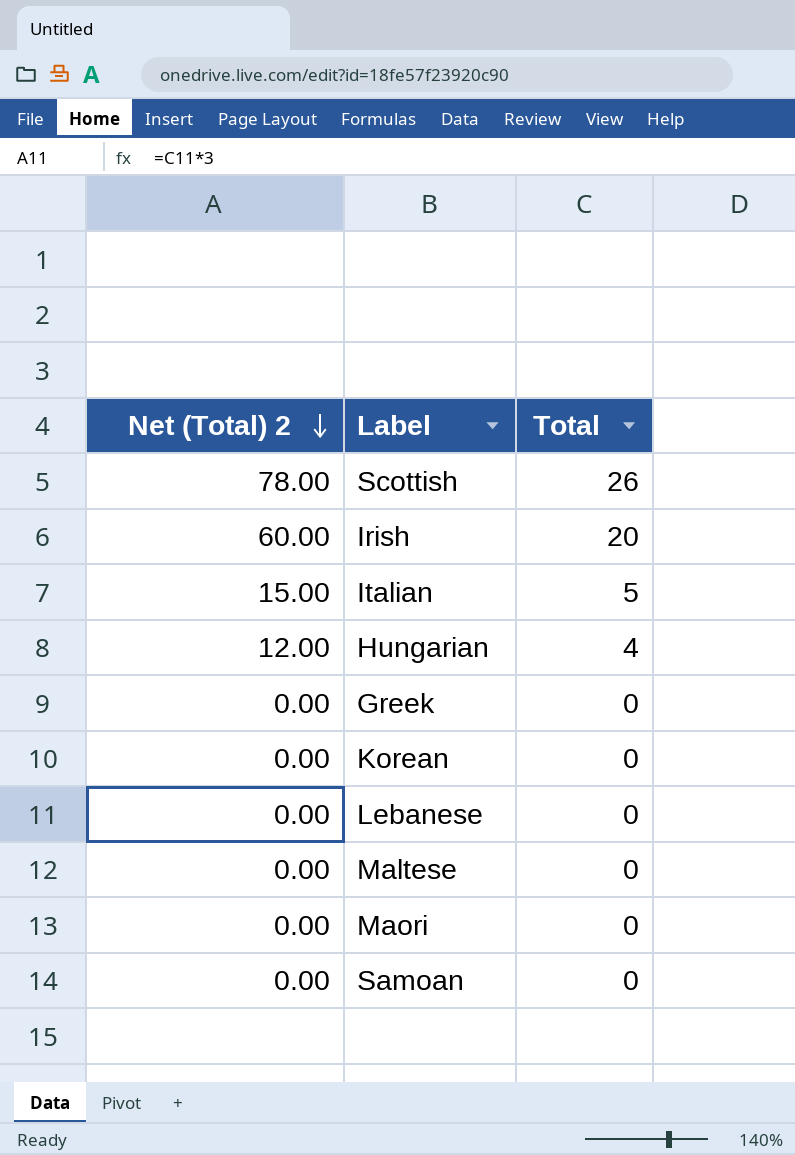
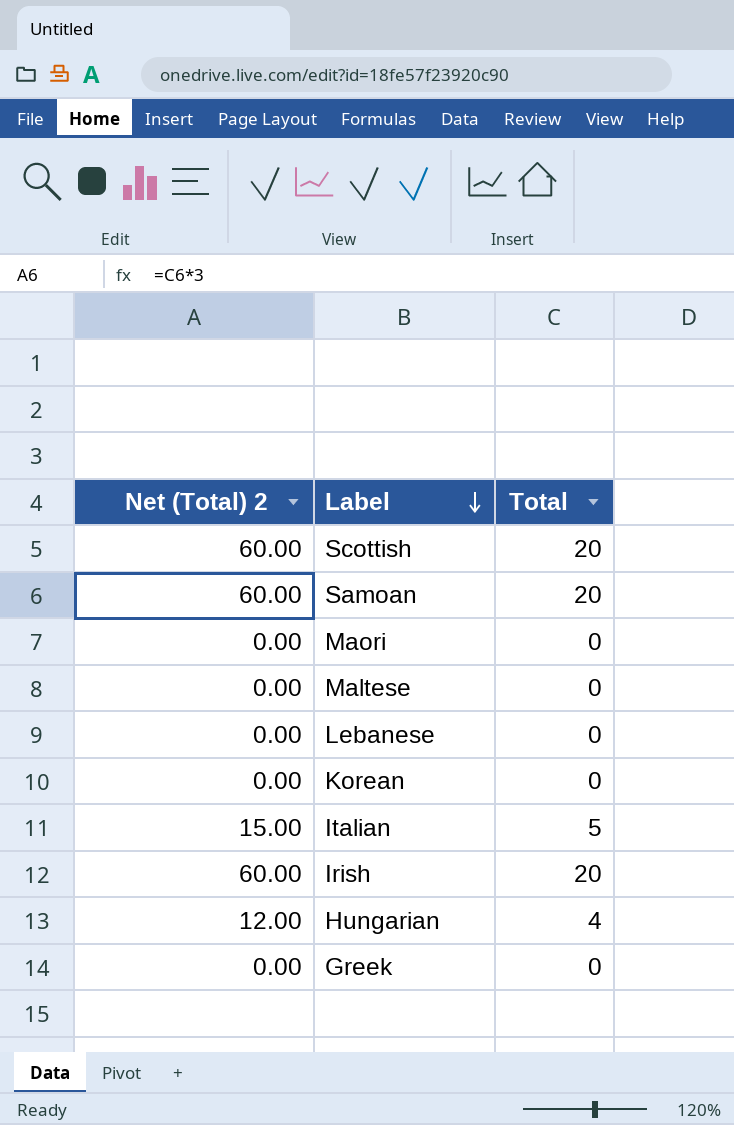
row order: Net (Total) 2 descending -> Label descending
Scottish | Net (Total) 2: 78.00 -> 60.00
Scottish | Total: 26 -> 20
Samoan | Net (Total) 2: 0.00 -> 60.00
Samoan | Total: 0 -> 20

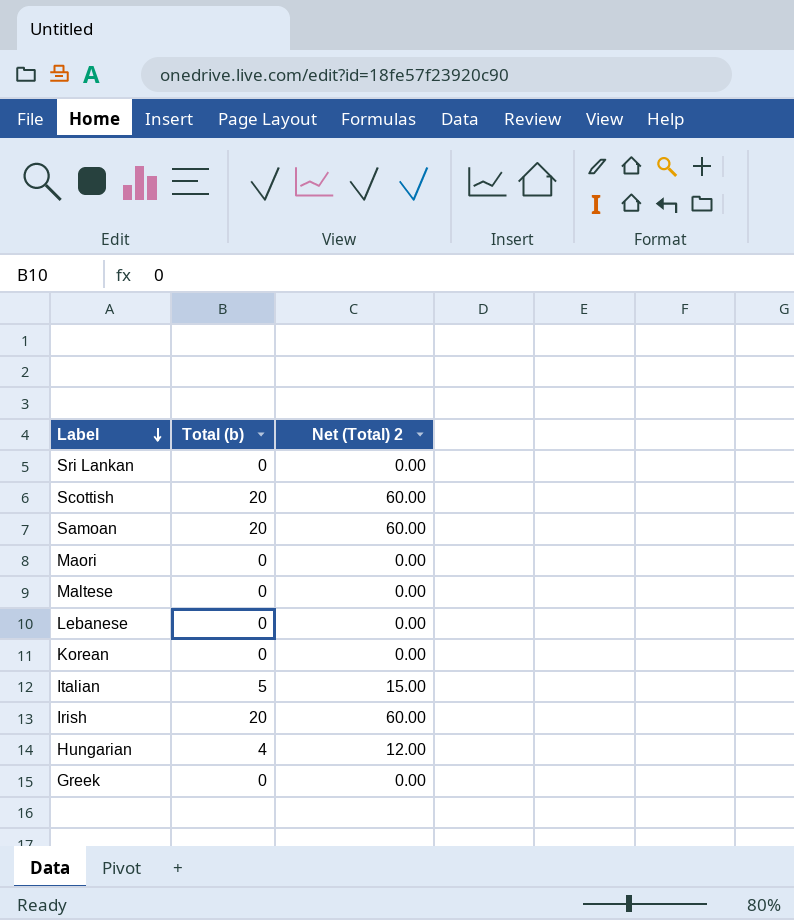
column name: Total -> Total (b)
column Net (Total) 2 | position: 1 -> 3
row Sri Lankan: none -> 0 | 0.00

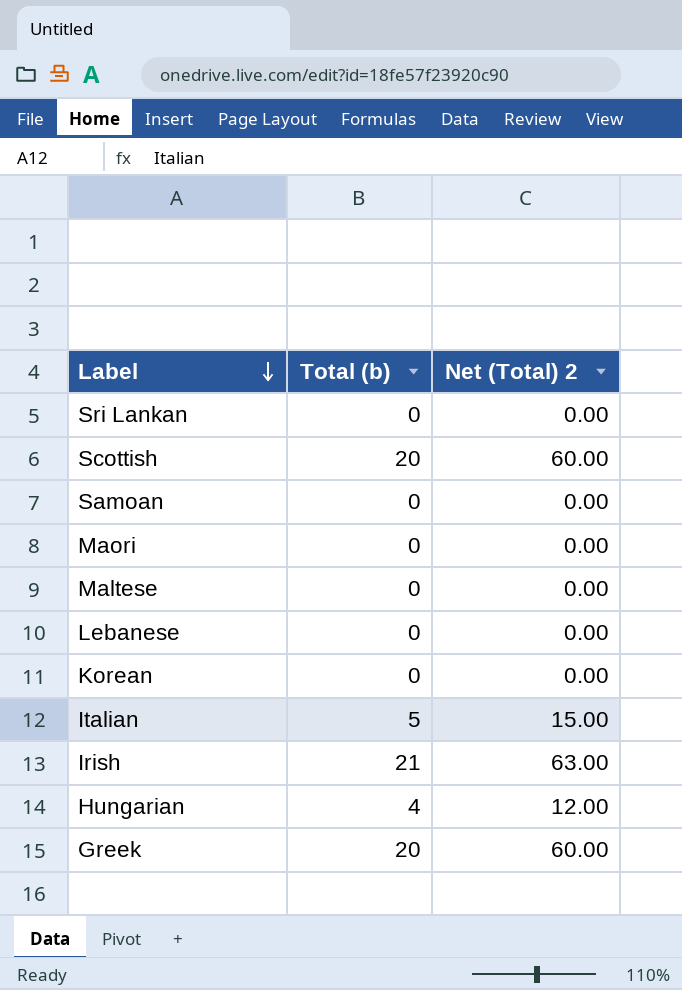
Samoan | Total (b): 20 -> 0
Samoan | Net (Total) 2: 60.00 -> 0.00
Irish | Total (b): 20 -> 21
Irish | Net (Total) 2: 60.00 -> 63.00
Greek | Total (b): 0 -> 20
Greek | Net (Total) 2: 0.00 -> 60.00

